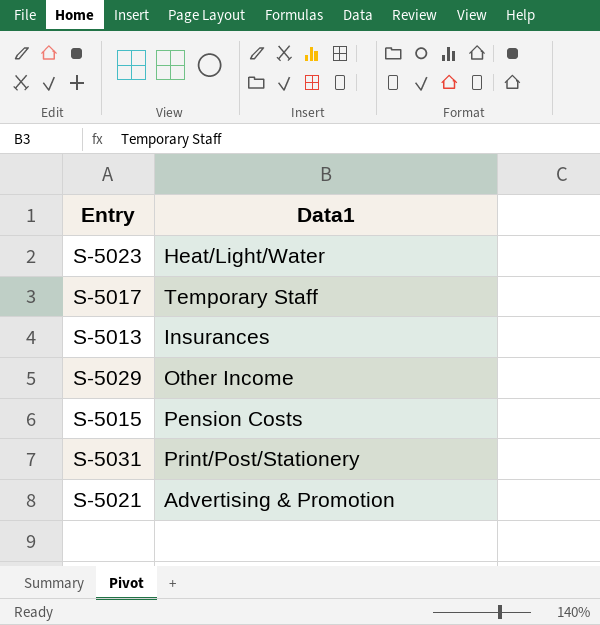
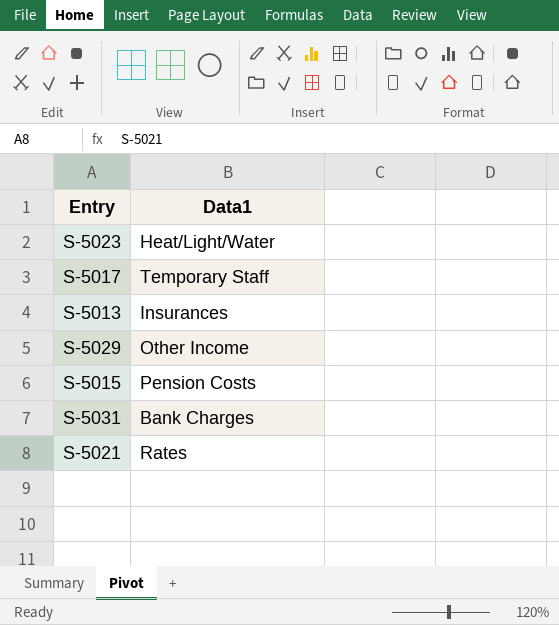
S-5031 | Data1: Print/Post/Stationery -> Bank Charges
S-5021 | Data1: Advertising & Promotion -> Rates

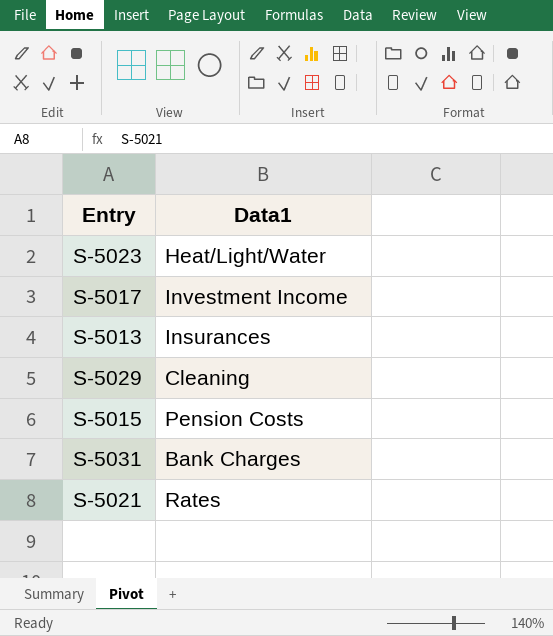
S-5017 | Data1: Temporary Staff -> Investment Income
S-5029 | Data1: Other Income -> Cleaning

